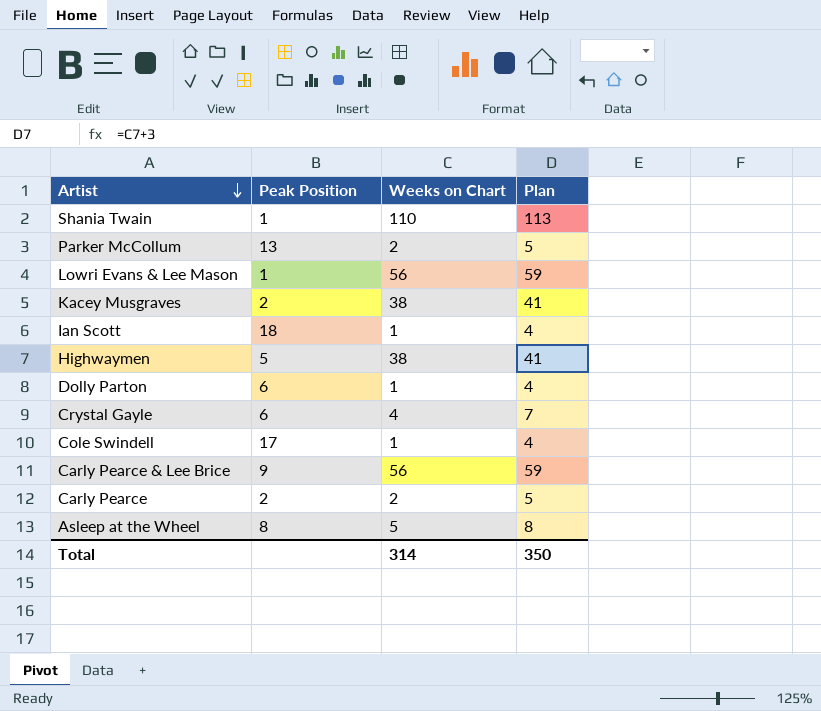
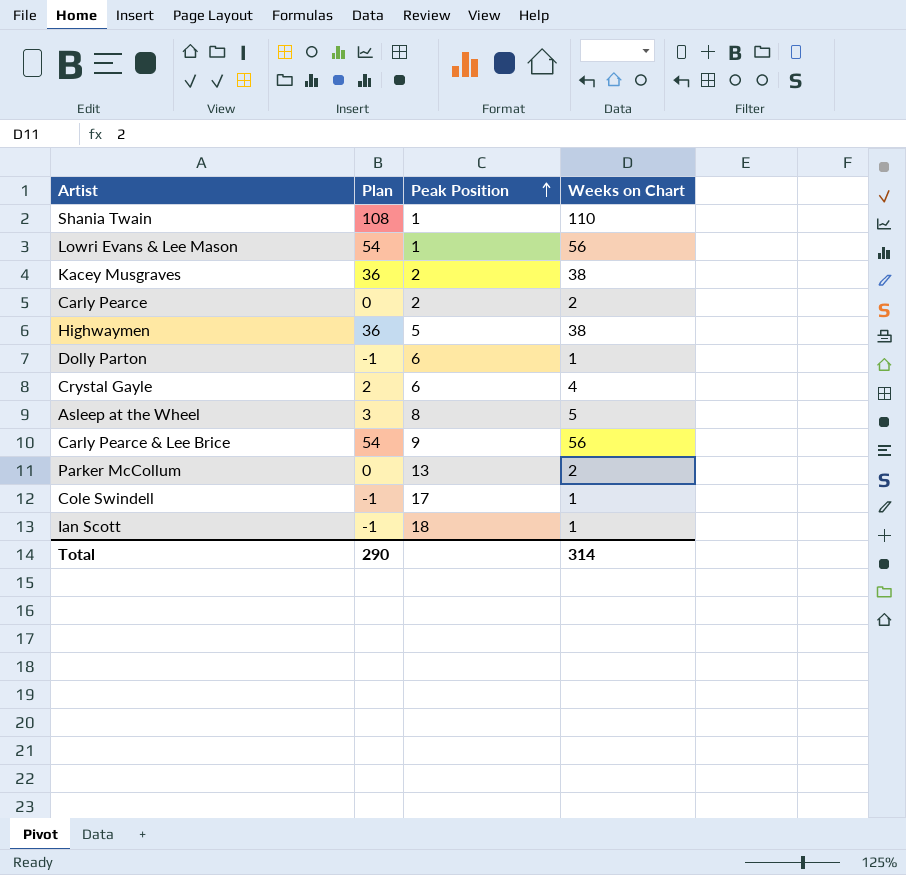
row order: Artist descending -> Peak Position ascending
column Plan | formula: [Weeks on Chart] + 3 -> [Weeks on Chart] - 2
column Plan | position: 4 -> 2
Total | Plan: 350 -> 290

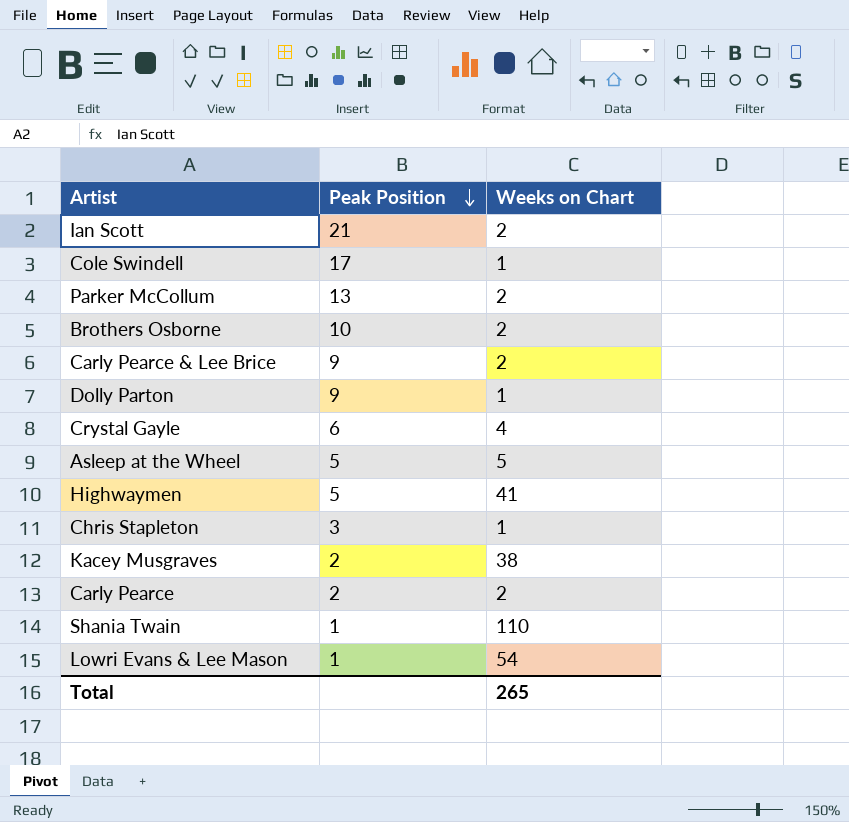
row order: Peak Position ascending -> Peak Position descending
column Plan | formula: [Weeks on Chart] - 2 -> none
Ian Scott | Peak Position: 18 -> 21
Ian Scott | Weeks on Chart: 1 -> 2
row Brothers Osborne: none -> 10 | 2
Carly Pearce & Lee Brice | Weeks on Chart: 56 -> 2
Dolly Parton | Peak Position: 6 -> 9
Asleep at the Wheel | Peak Position: 8 -> 5
Highwaymen | Weeks on Chart: 38 -> 41
row Chris Stapleton: none -> 3 | 1
Lowri Evans & Lee Mason | Weeks on Chart: 56 -> 54
Total | Weeks on Chart: 314 -> 265

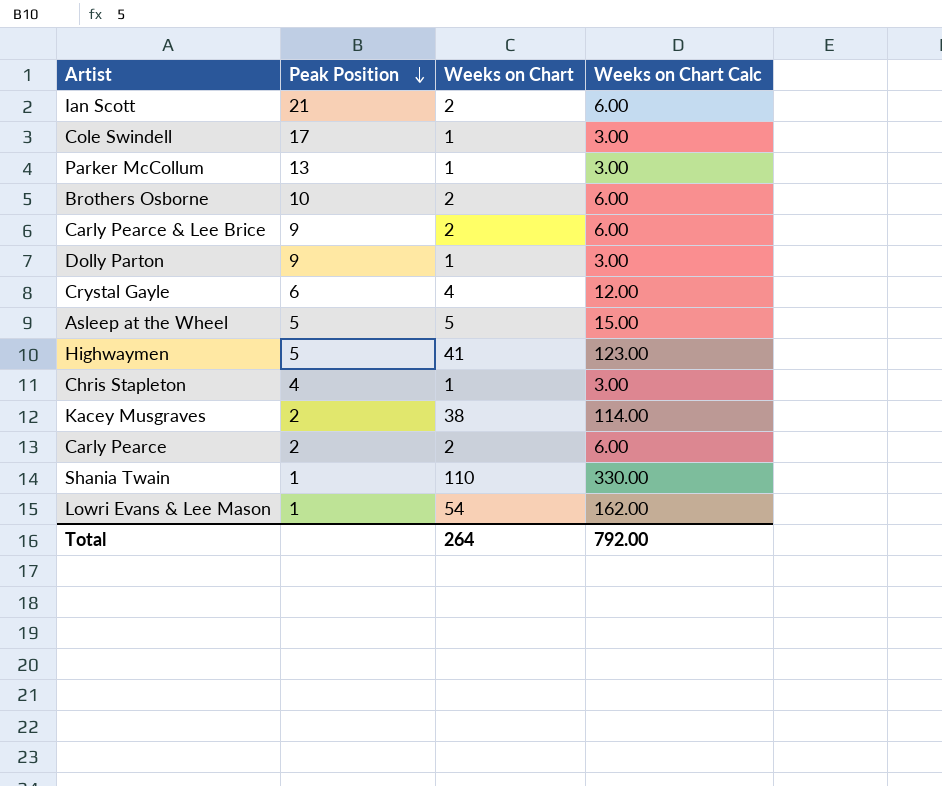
column Weeks on Chart Calc | formula: none -> [Weeks on Chart] * 3
Parker McCollum | Weeks on Chart: 2 -> 1
Chris Stapleton | Peak Position: 3 -> 4
Total | Weeks on Chart: 265 -> 264

